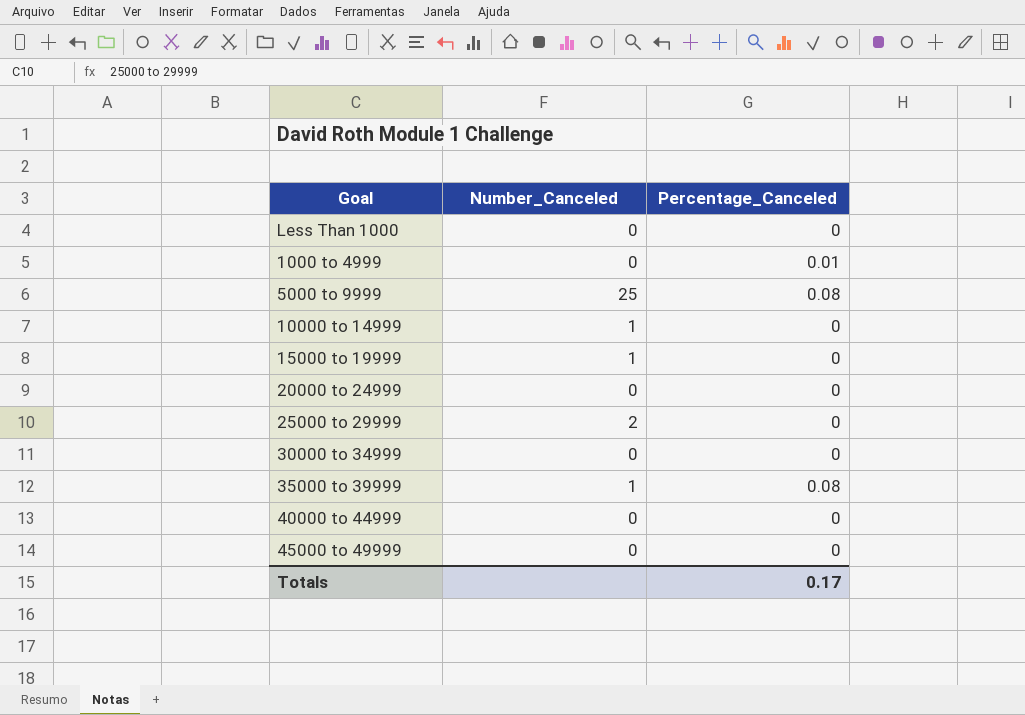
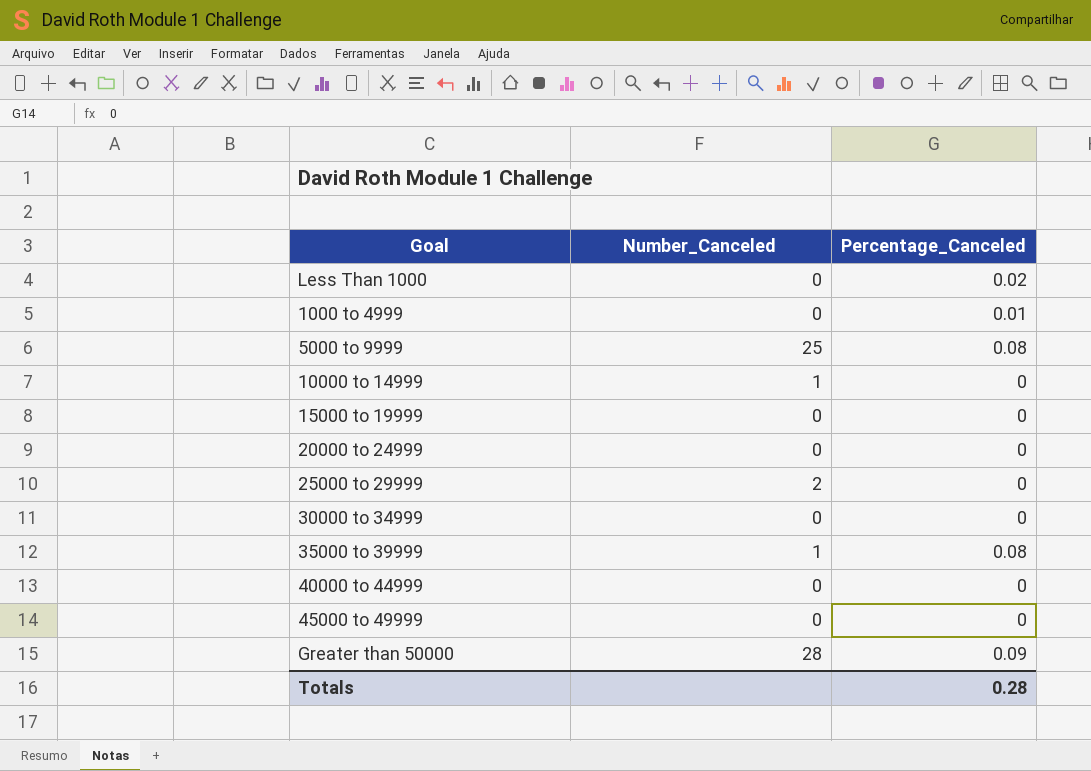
Less Than 1000 | Percentage_Canceled: 0 -> 0.02
15000 to 19999 | Number_Canceled: 1 -> 0
row Greater than 50000: none -> 28 | 0.09
Totals | Percentage_Canceled: 0.17 -> 0.28

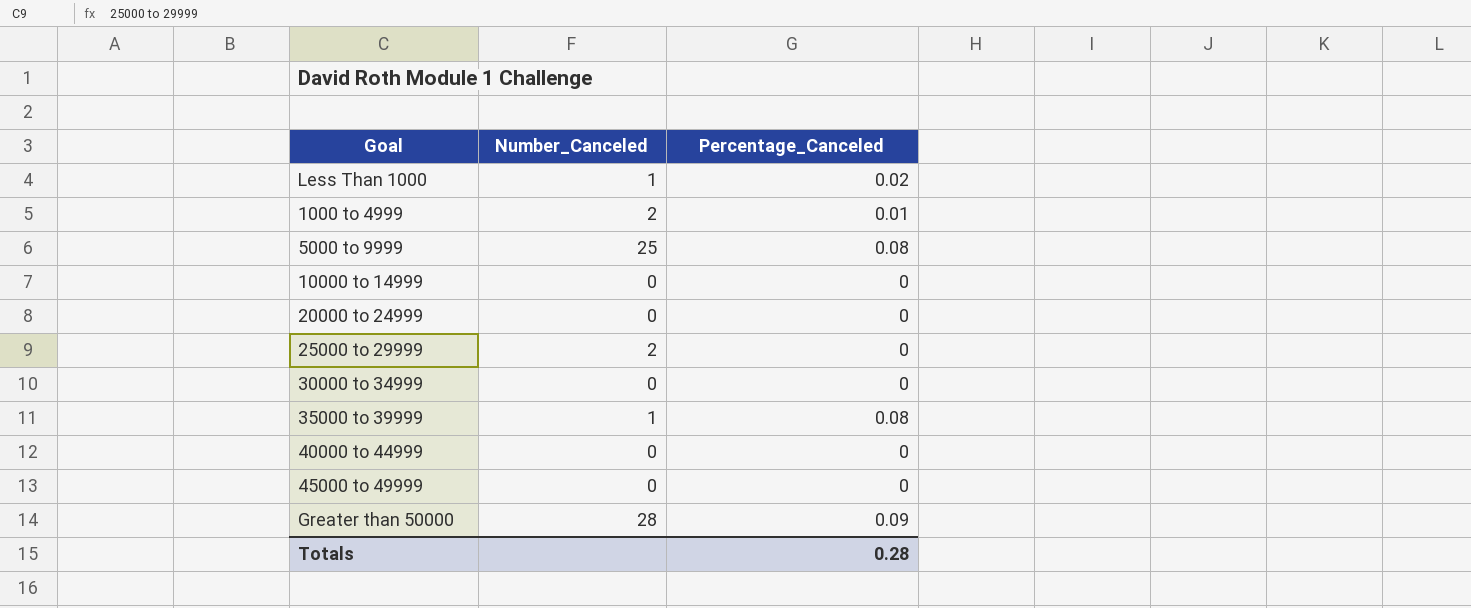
row 15000 to 19999: 0 | 0 -> none
Less Than 1000 | Number_Canceled: 0 -> 1
1000 to 4999 | Number_Canceled: 0 -> 2
10000 to 14999 | Number_Canceled: 1 -> 0

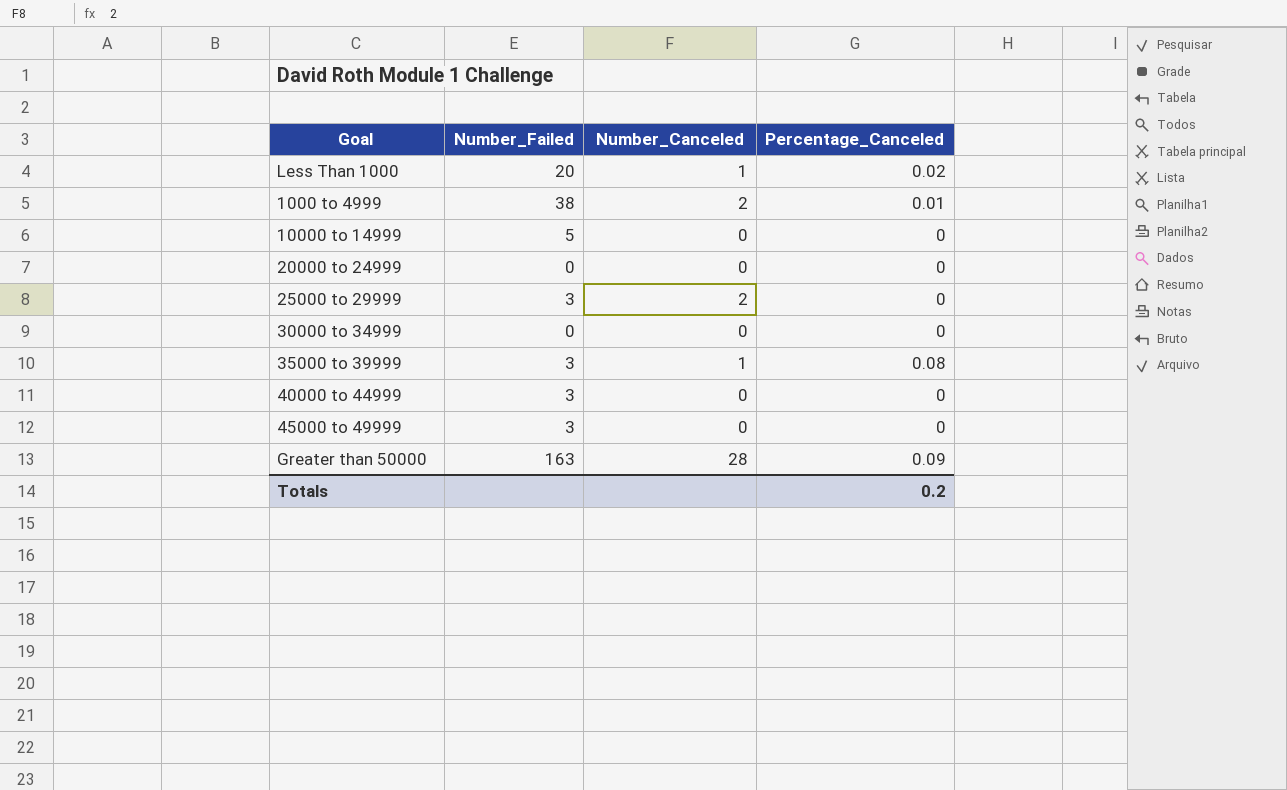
column Number_Failed | position: none -> 2
row 5000 to 9999: 25 | 0.08 -> none
Totals | Percentage_Canceled: 0.28 -> 0.2

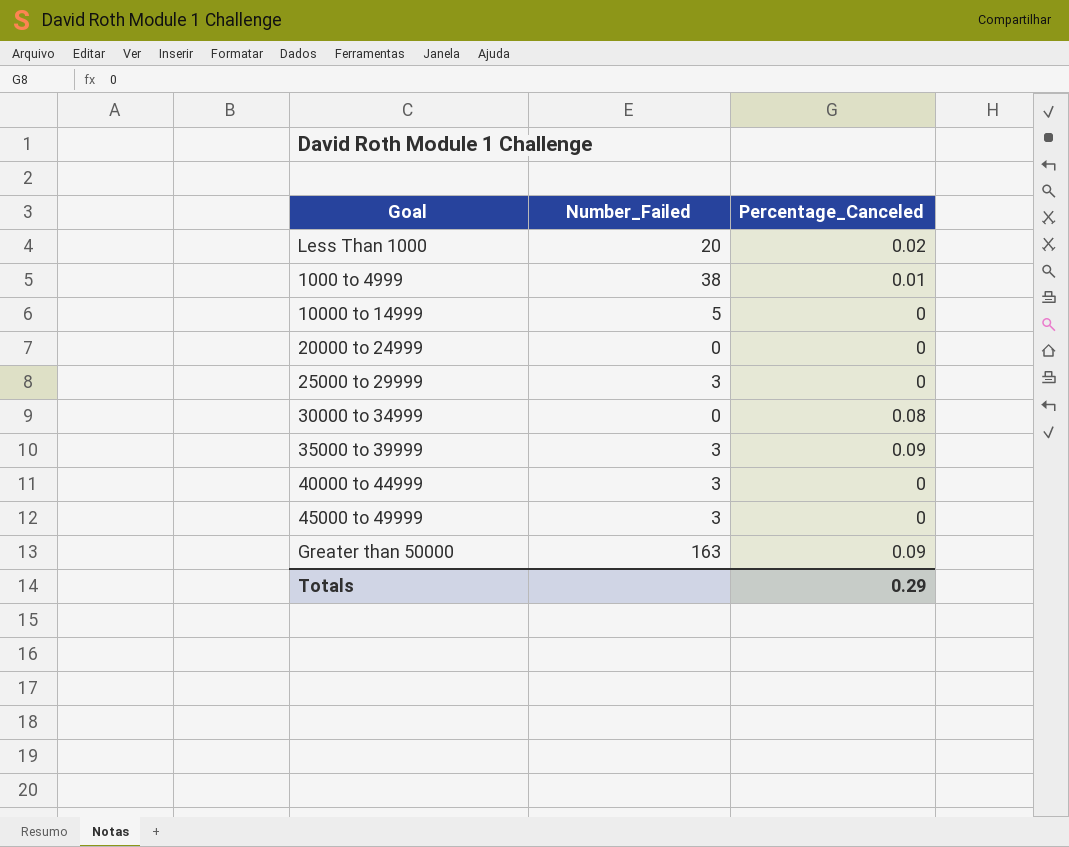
column Number_Canceled | position: 3 -> none
30000 to 34999 | Percentage_Canceled: 0 -> 0.08
35000 to 39999 | Percentage_Canceled: 0.08 -> 0.09
Totals | Percentage_Canceled: 0.2 -> 0.29

